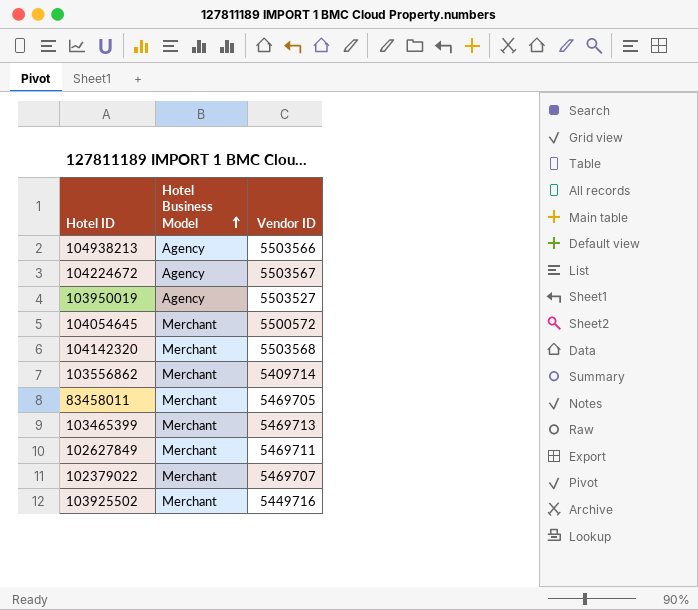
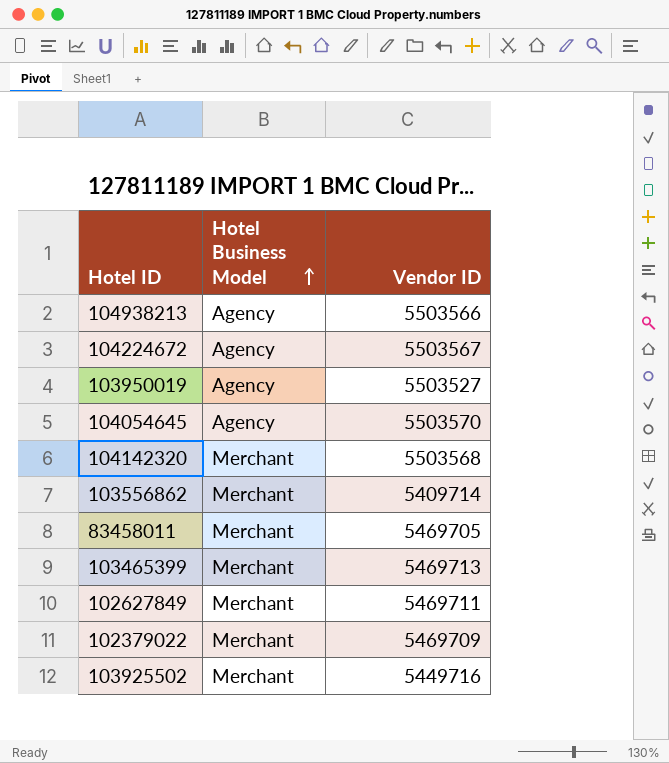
104054645 | Hotel Business Model: Merchant -> Agency
104054645 | Vendor ID: 5500572 -> 5503570
102379022 | Vendor ID: 5469707 -> 5469709

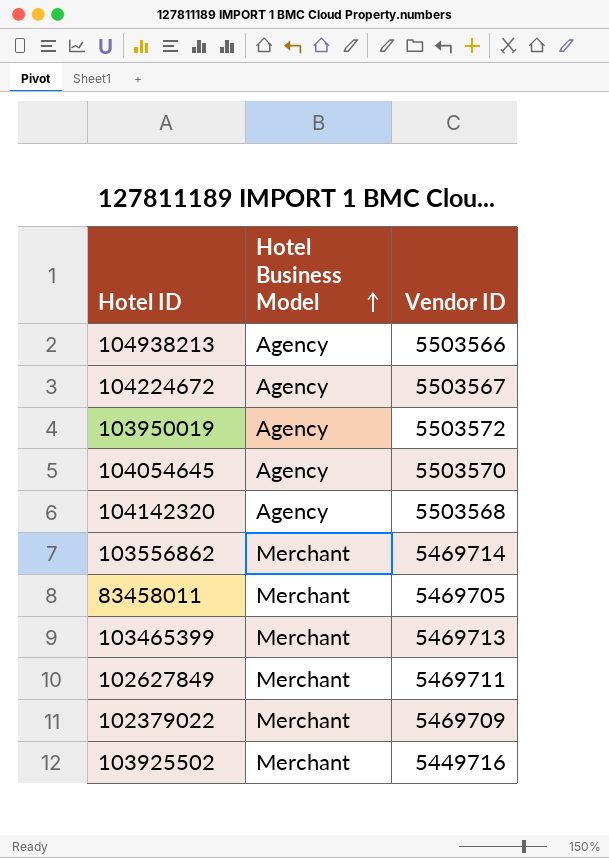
103950019 | Vendor ID: 5503527 -> 5503572
104142320 | Hotel Business Model: Merchant -> Agency
103556862 | Vendor ID: 5409714 -> 5469714

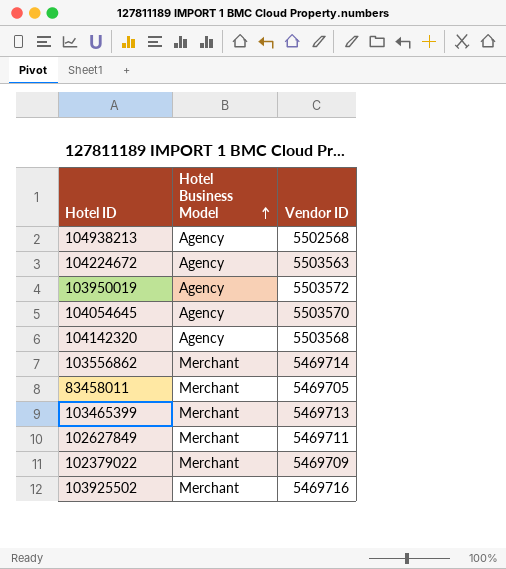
104938213 | Vendor ID: 5503566 -> 5502568
104224672 | Vendor ID: 5503567 -> 5503563
103925502 | Vendor ID: 5449716 -> 5469716

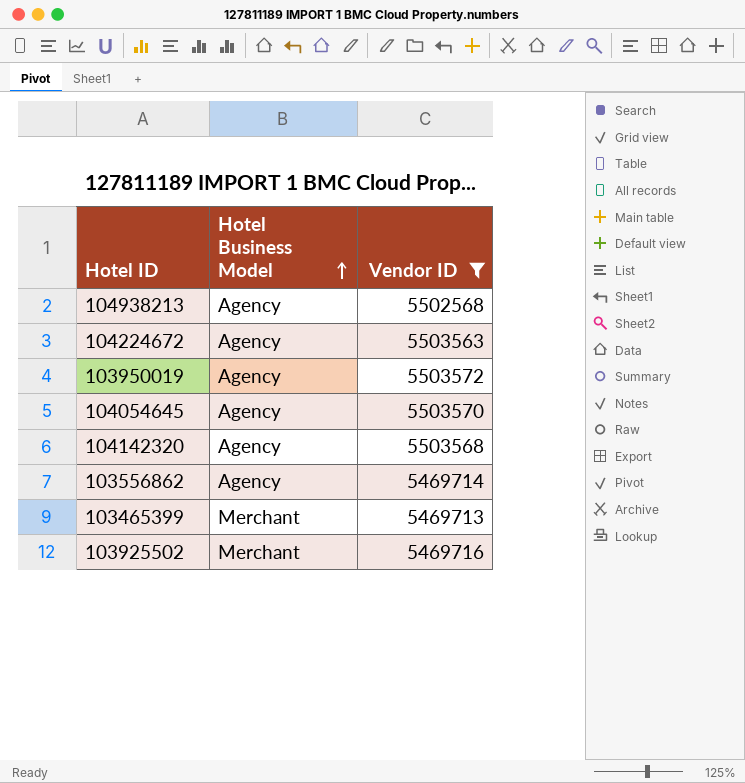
filter: none -> Vendor ID >= 5469713
103556862 | Hotel Business Model: Merchant -> Agency

